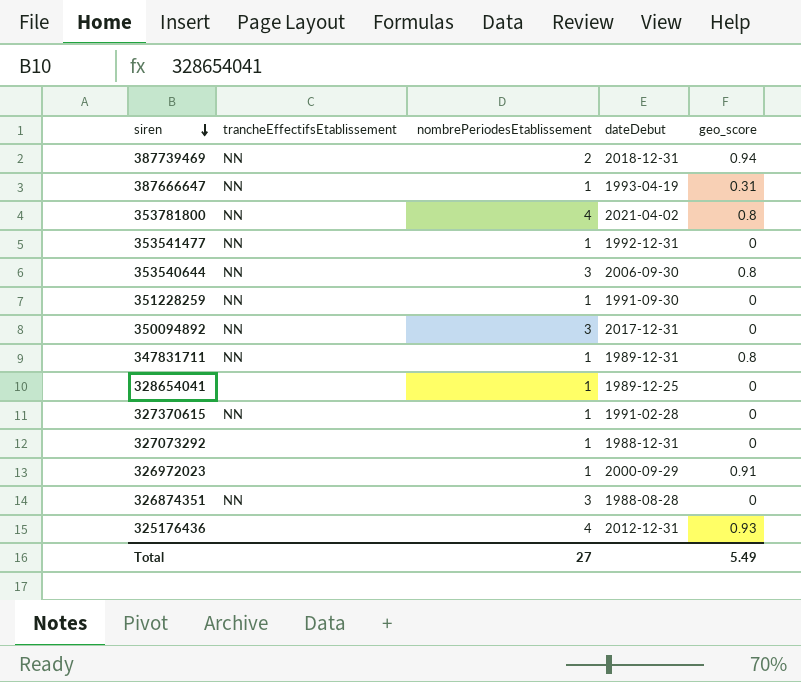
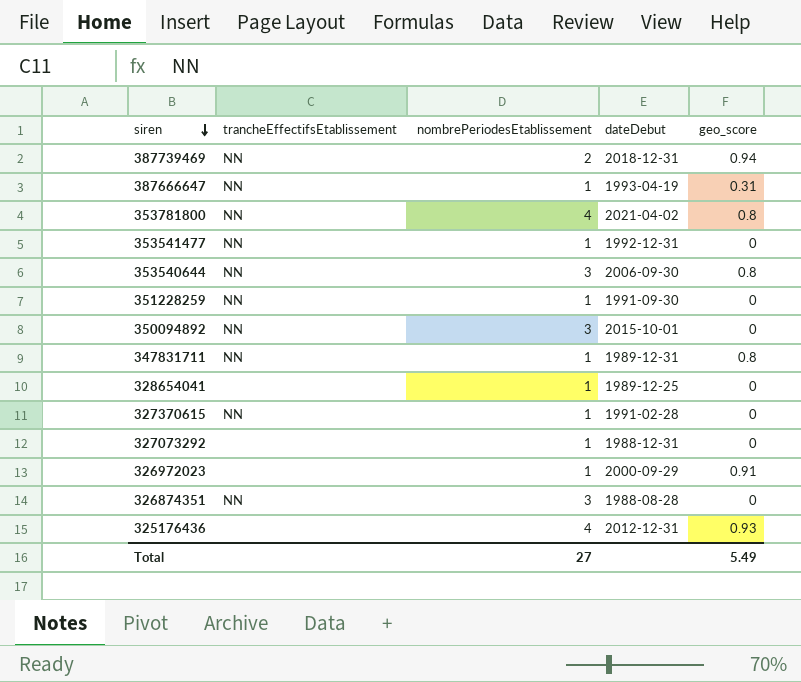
350094892 | dateDebut: 2017-12-31 -> 2015-10-01

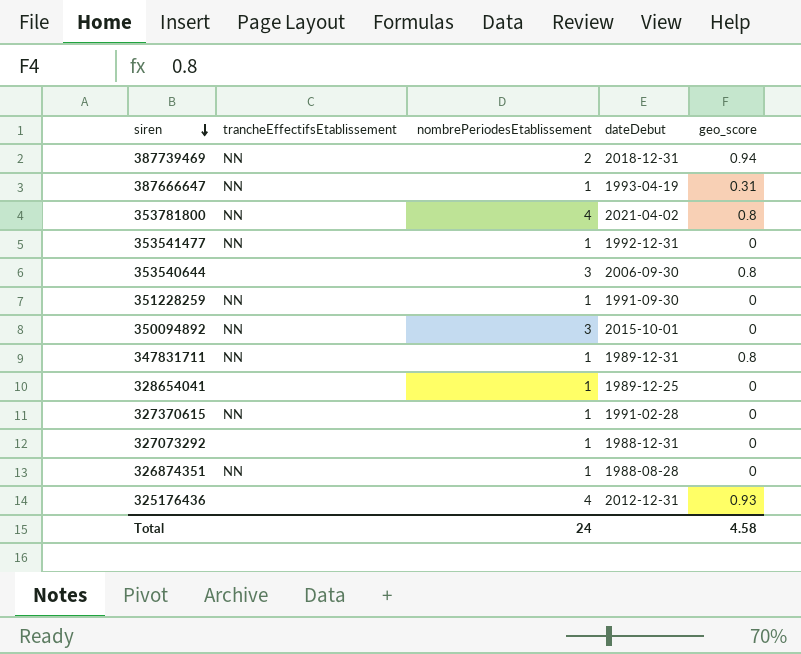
row 326972023: none | 1 | 2000-09-29 | 0.91 -> none
353540644 | trancheEffectifsEtablissement: NN -> none
326874351 | nombrePeriodesEtablissement: 3 -> 1
Total | nombrePeriodesEtablissement: 27 -> 24
Total | geo_score: 5.49 -> 4.58

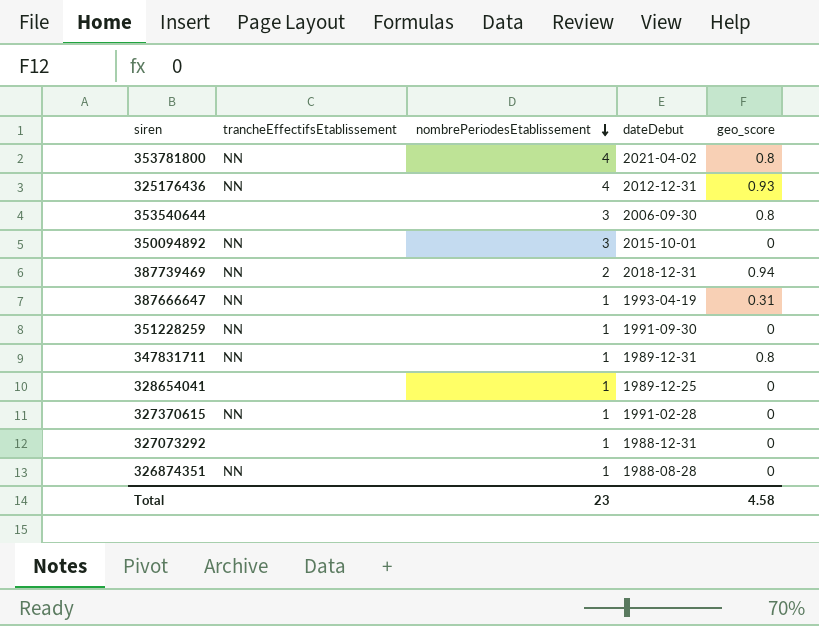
row order: siren descending -> nombrePeriodesEtablissement descending
row 353541477: NN | 1 | 1992-12-31 | 0 -> none
325176436 | trancheEffectifsEtablissement: none -> NN
Total | nombrePeriodesEtablissement: 24 -> 23

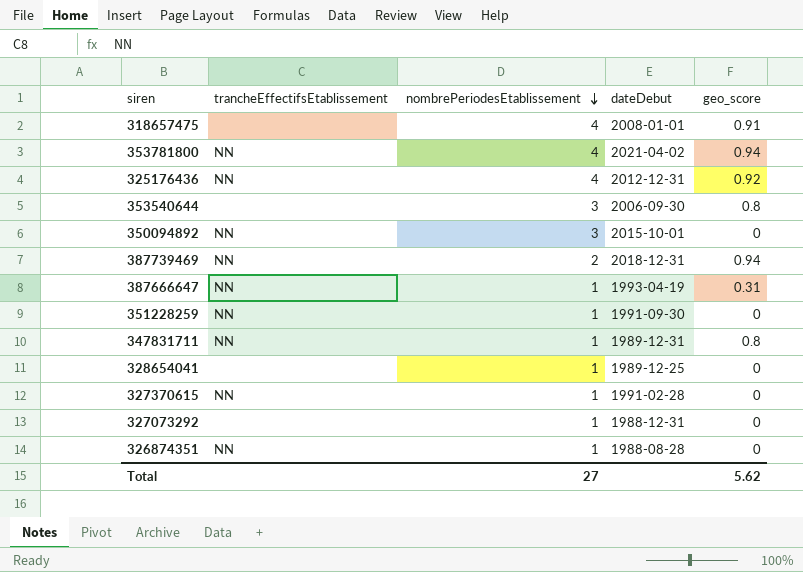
row 318657475: none -> none | 4 | 2008-01-01 | 0.91
353781800 | geo_score: 0.8 -> 0.94
325176436 | geo_score: 0.93 -> 0.92
Total | nombrePeriodesEtablissement: 23 -> 27
Total | geo_score: 4.58 -> 5.62

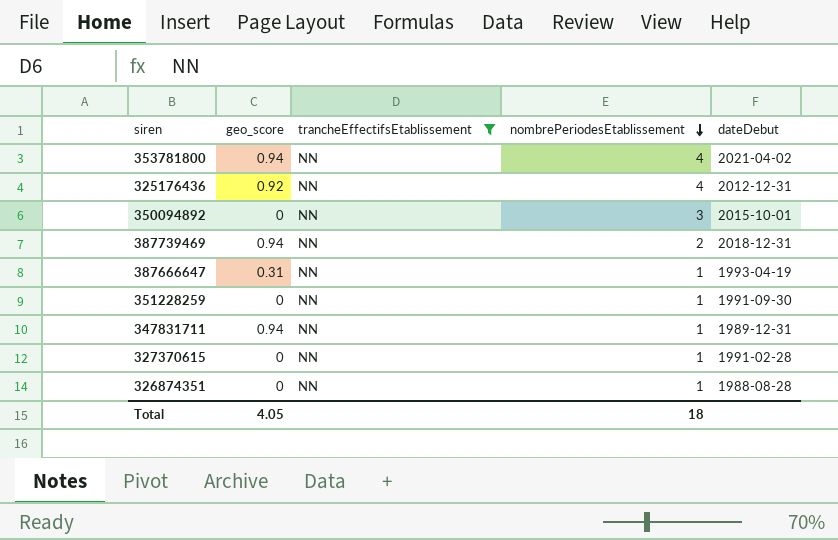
filter: none -> trancheEffectifsEtablissement = NN
column geo_score | position: 5 -> 2
347831711 | geo_score: 0.8 -> 0.94
Total | geo_score: 5.62 -> 4.05
Total | nombrePeriodesEtablissement: 27 -> 18

